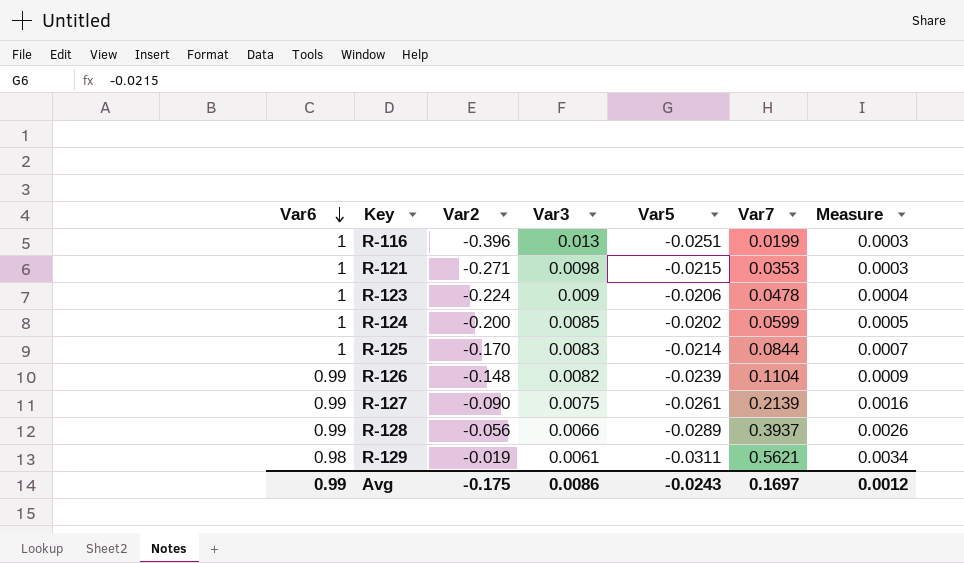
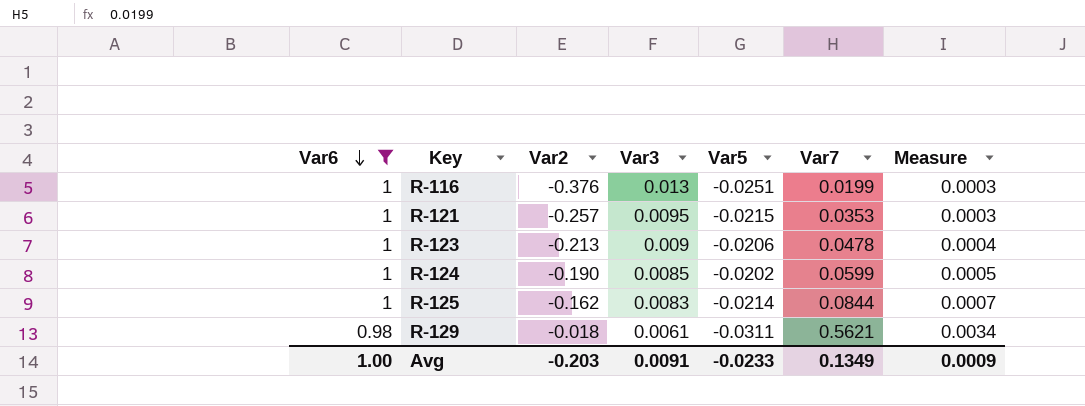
filter: none -> Var6 != 0.99
R-116 | Var2: -0.396 -> -0.376
R-121 | Var2: -0.271 -> -0.257
R-121 | Var3: 0.0098 -> 0.0095
R-123 | Var2: -0.224 -> -0.213
R-124 | Var2: -0.200 -> -0.190
R-125 | Var2: -0.170 -> -0.162
R-129 | Var2: -0.019 -> -0.018
Avg | Var6: 0.99 -> 1.00
Avg | Var2: -0.175 -> -0.203
Avg | Var3: 0.0086 -> 0.0091
Avg | Var5: -0.0243 -> -0.0233
Avg | Var7: 0.1697 -> 0.1349
Avg | Measure: 0.0012 -> 0.0009

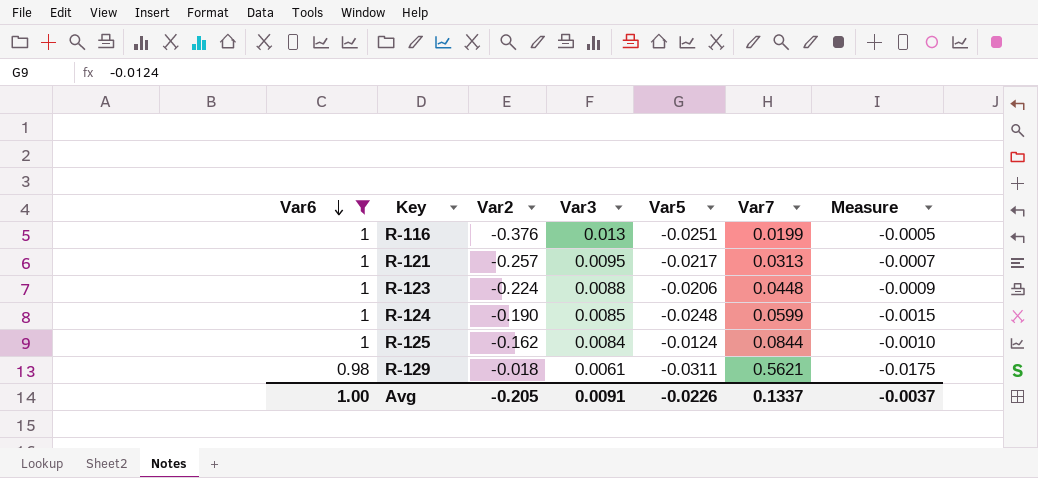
column Measure | formula: [Var3] * [Var7] -> [Var5] * [Var7]
R-121 | Var5: -0.0215 -> -0.0217
R-121 | Var7: 0.0353 -> 0.0313
R-123 | Var2: -0.213 -> -0.224
R-123 | Var3: 0.009 -> 0.0088
R-123 | Var7: 0.0478 -> 0.0448
R-124 | Var5: -0.0202 -> -0.0248
R-125 | Var3: 0.0083 -> 0.0084
R-125 | Var5: -0.0214 -> -0.0124
Avg | Var2: -0.203 -> -0.205
Avg | Var5: -0.0233 -> -0.0226
Avg | Var7: 0.1349 -> 0.1337
Avg | Measure: 0.0009 -> -0.0037

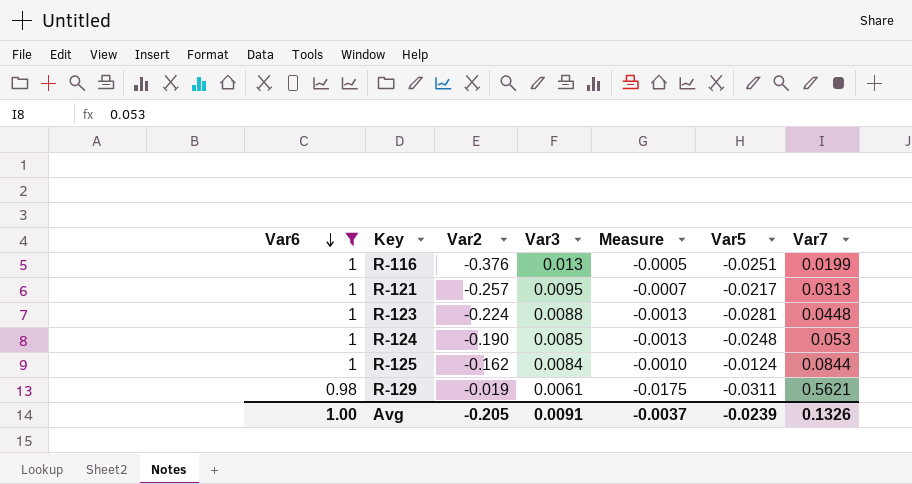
column Measure | position: 7 -> 5
R-123 | Measure: -0.0009 -> -0.0013
R-123 | Var5: -0.0206 -> -0.0281
R-124 | Measure: -0.0015 -> -0.0013
R-124 | Var7: 0.0599 -> 0.053
R-129 | Var2: -0.018 -> -0.019
Avg | Var5: -0.0226 -> -0.0239
Avg | Var7: 0.1337 -> 0.1326

